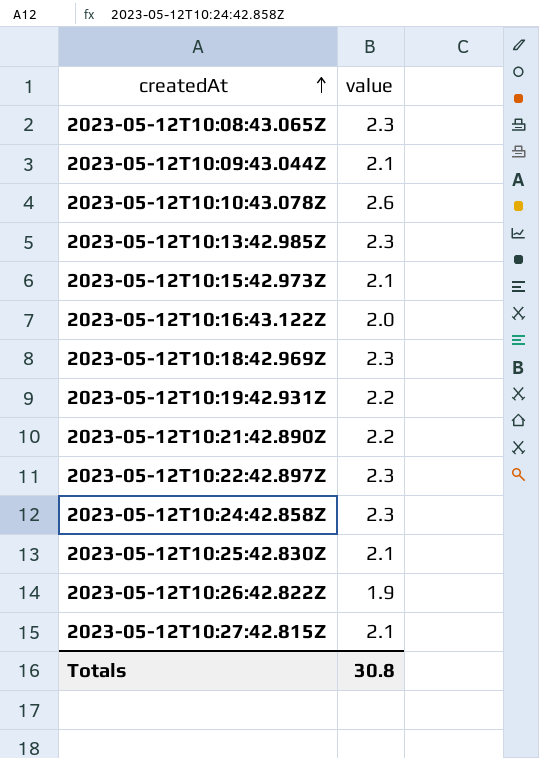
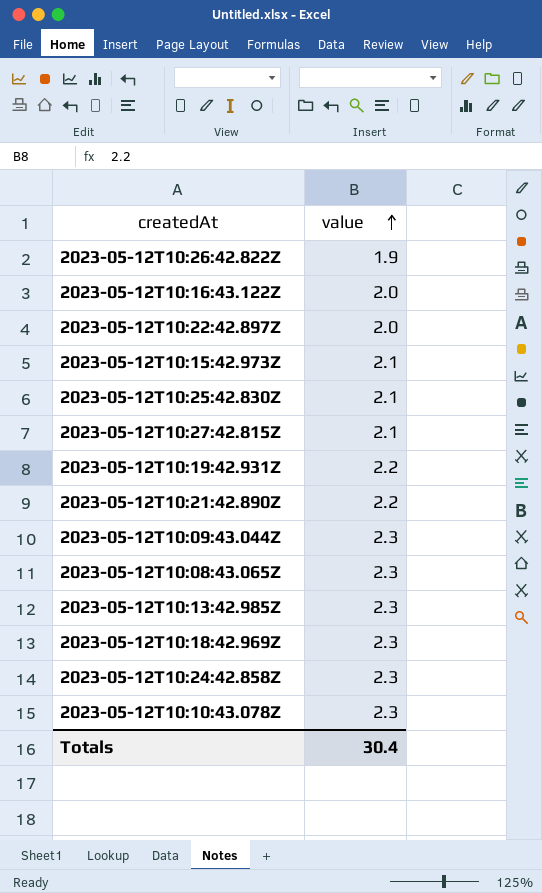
row order: createdAt ascending -> value ascending
2023-05-12T10:22:42.897Z | value: 2.3 -> 2.0
2023-05-12T10:09:43.044Z | value: 2.1 -> 2.3
2023-05-12T10:10:43.078Z | value: 2.6 -> 2.3
Totals | value: 30.8 -> 30.4

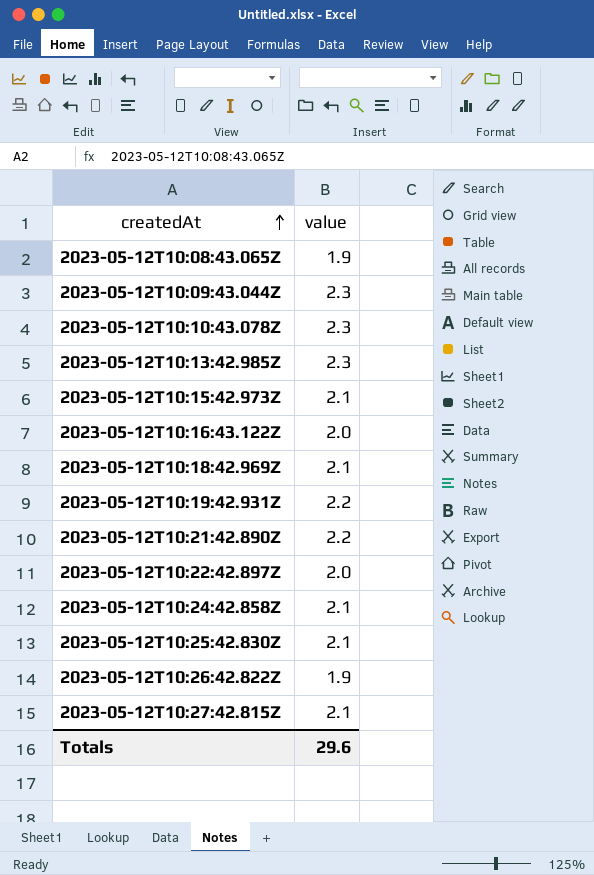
row order: value ascending -> createdAt ascending
2023-05-12T10:08:43.065Z | value: 2.3 -> 1.9
2023-05-12T10:18:42.969Z | value: 2.3 -> 2.1
2023-05-12T10:24:42.858Z | value: 2.3 -> 2.1
Totals | value: 30.4 -> 29.6

